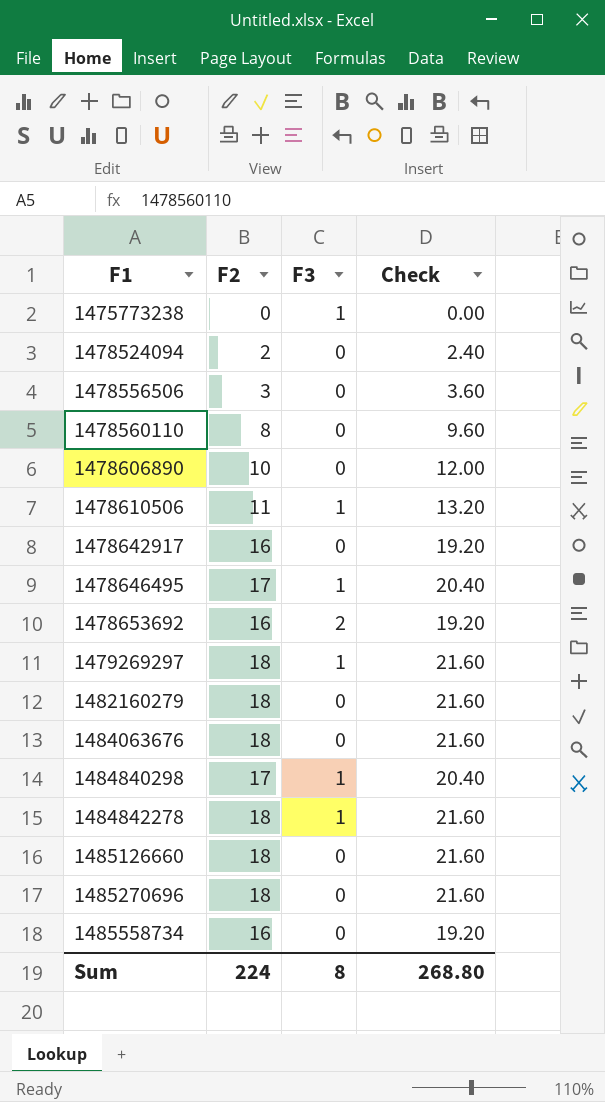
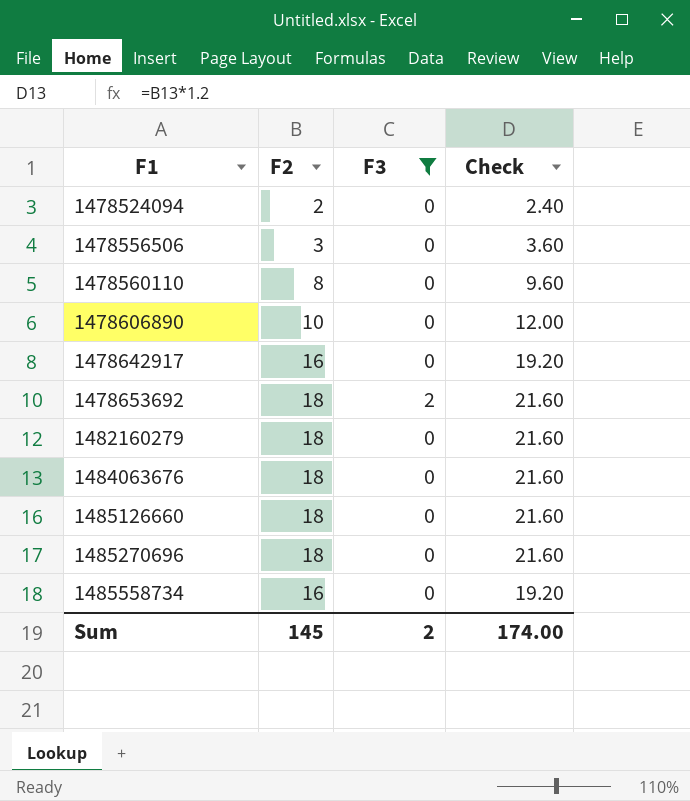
filter: none -> F3 != 1
1478653692 | F2: 16 -> 18
1478653692 | Check: 19.20 -> 21.60
Sum | F2: 224 -> 145
Sum | F3: 8 -> 2
Sum | Check: 268.80 -> 174.00

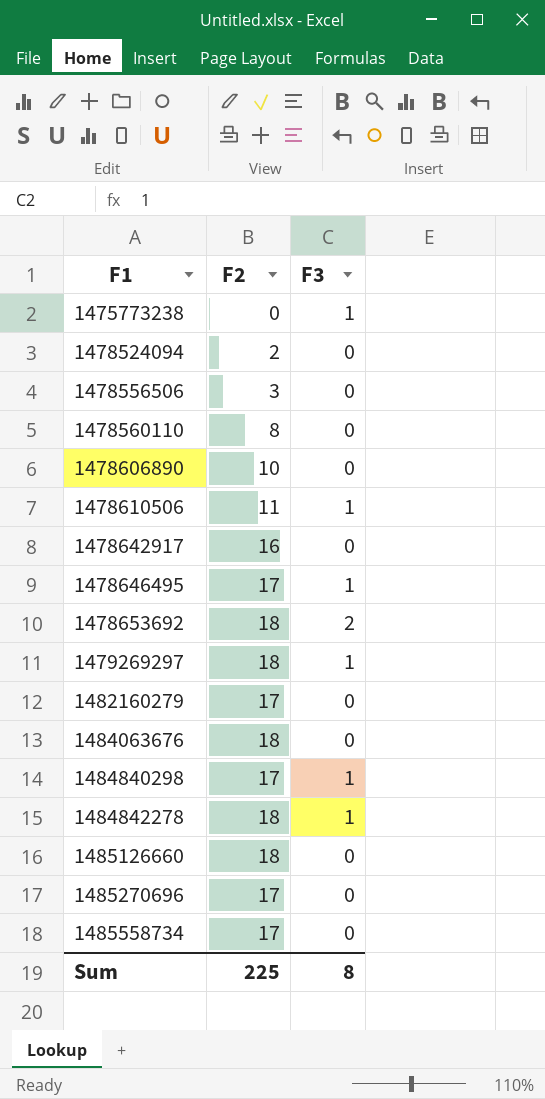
filter: F3 != 1 -> none
column Check | formula: [F2] * 1.2 -> none
1482160279 | F2: 18 -> 17
1485270696 | F2: 18 -> 17
1485558734 | F2: 16 -> 17
Sum | F2: 145 -> 225
Sum | F3: 2 -> 8

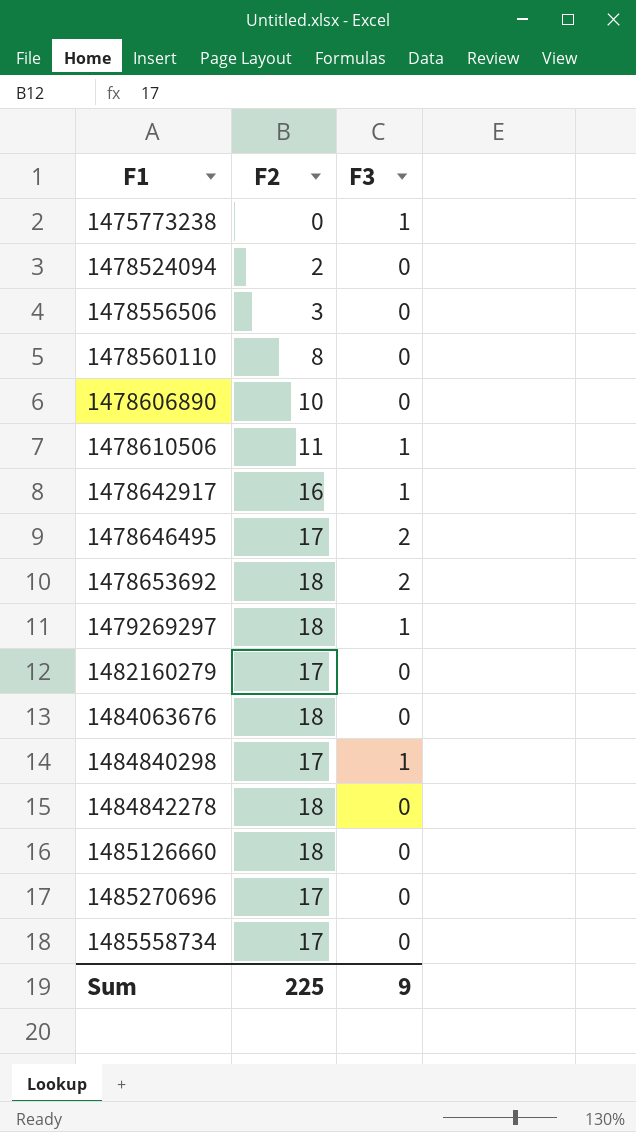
1478642917 | F3: 0 -> 1
1478646495 | F3: 1 -> 2
1484842278 | F3: 1 -> 0
Sum | F3: 8 -> 9

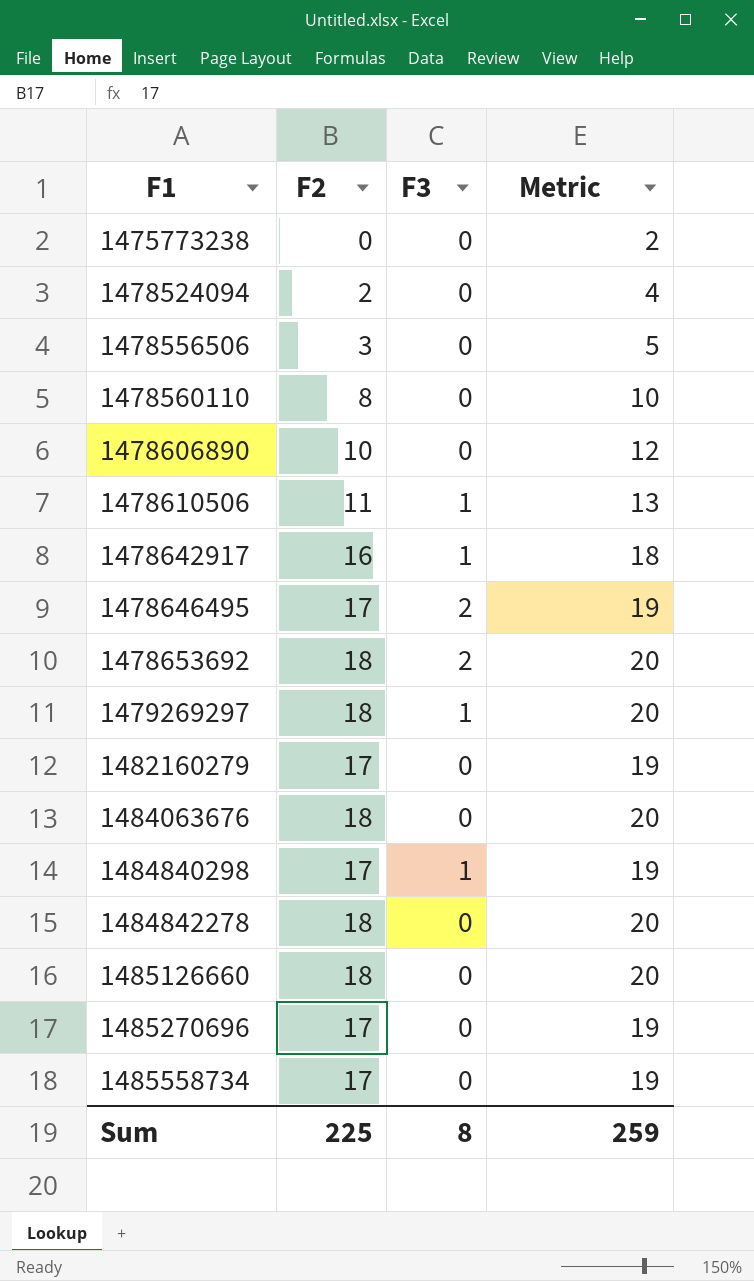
column Metric | formula: none -> [F2] + 2
1475773238 | F3: 1 -> 0
Sum | F3: 9 -> 8

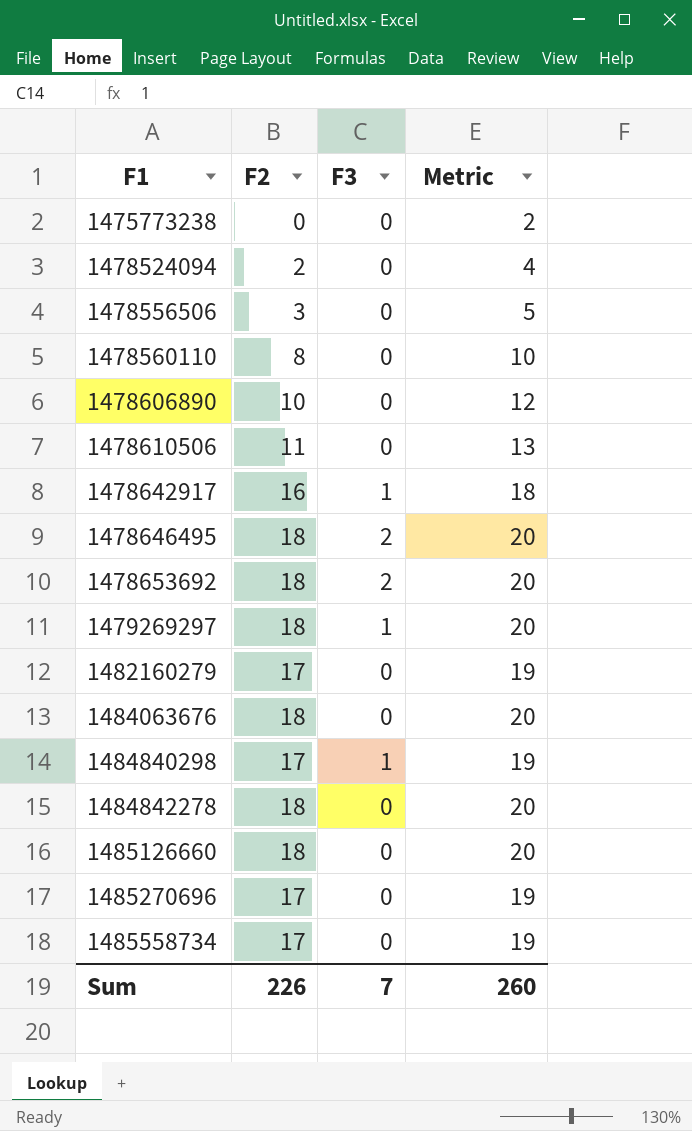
1478610506 | F3: 1 -> 0
1478646495 | F2: 17 -> 18
1478646495 | Metric: 19 -> 20
Sum | F2: 225 -> 226
Sum | F3: 8 -> 7
Sum | Metric: 259 -> 260

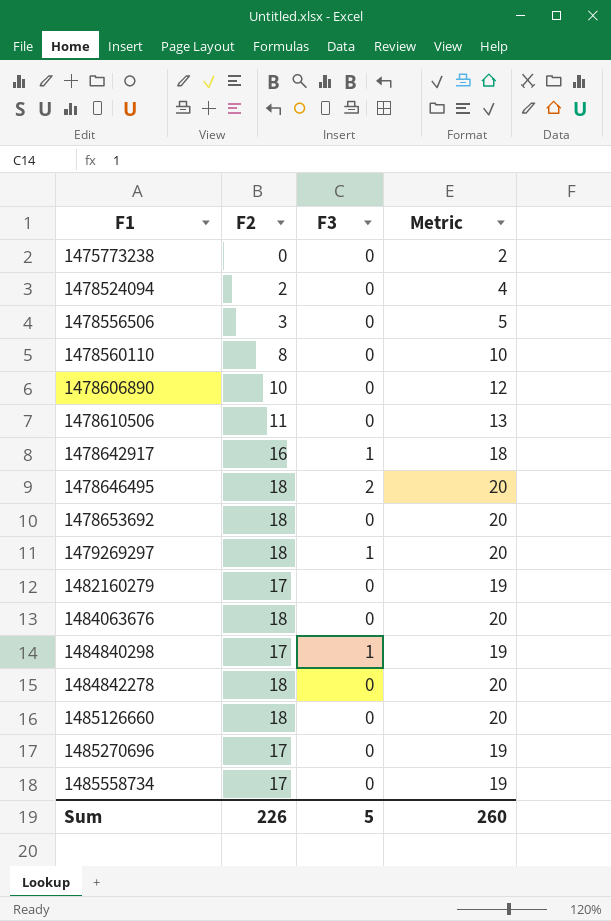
1478653692 | F3: 2 -> 0
Sum | F3: 7 -> 5

